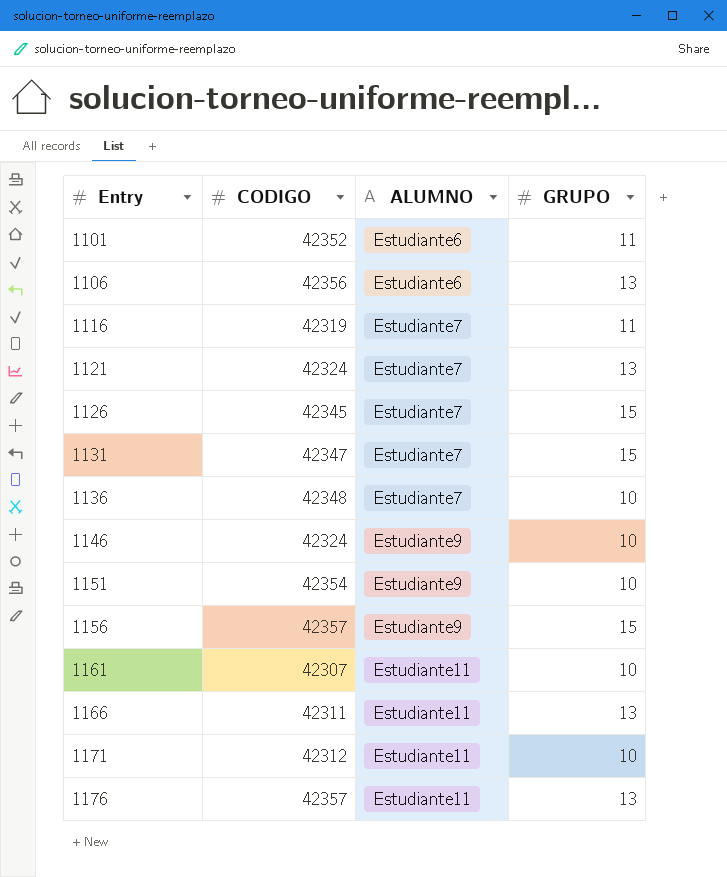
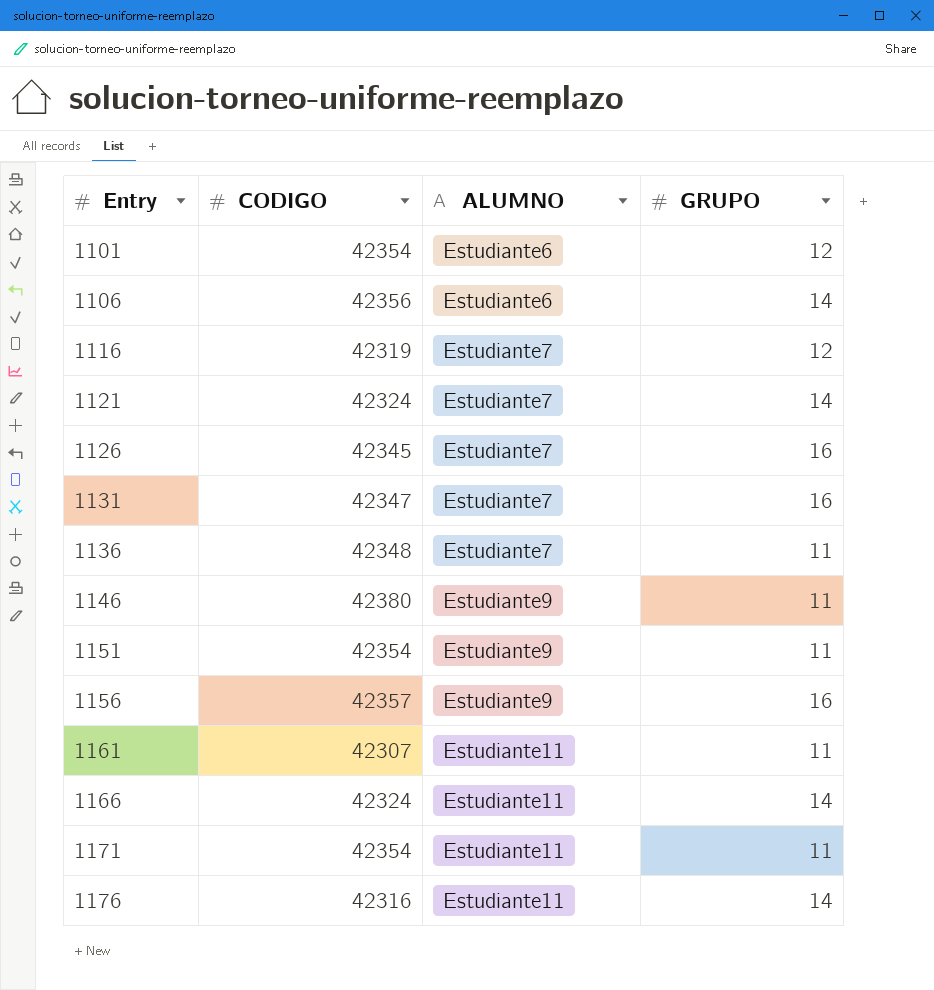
1101 | CODIGO: 42352 -> 42354
1101 | GRUPO: 11 -> 12
1106 | GRUPO: 13 -> 14
1116 | GRUPO: 11 -> 12
1121 | GRUPO: 13 -> 14
1126 | GRUPO: 15 -> 16
1131 | GRUPO: 15 -> 16
1136 | GRUPO: 10 -> 11
1146 | CODIGO: 42324 -> 42380
1146 | GRUPO: 10 -> 11
1151 | GRUPO: 10 -> 11
1156 | GRUPO: 15 -> 16
1161 | GRUPO: 10 -> 11
1166 | CODIGO: 42311 -> 42324
1166 | GRUPO: 13 -> 14
1171 | CODIGO: 42312 -> 42354
1171 | GRUPO: 10 -> 11
1176 | CODIGO: 42357 -> 42316
1176 | GRUPO: 13 -> 14

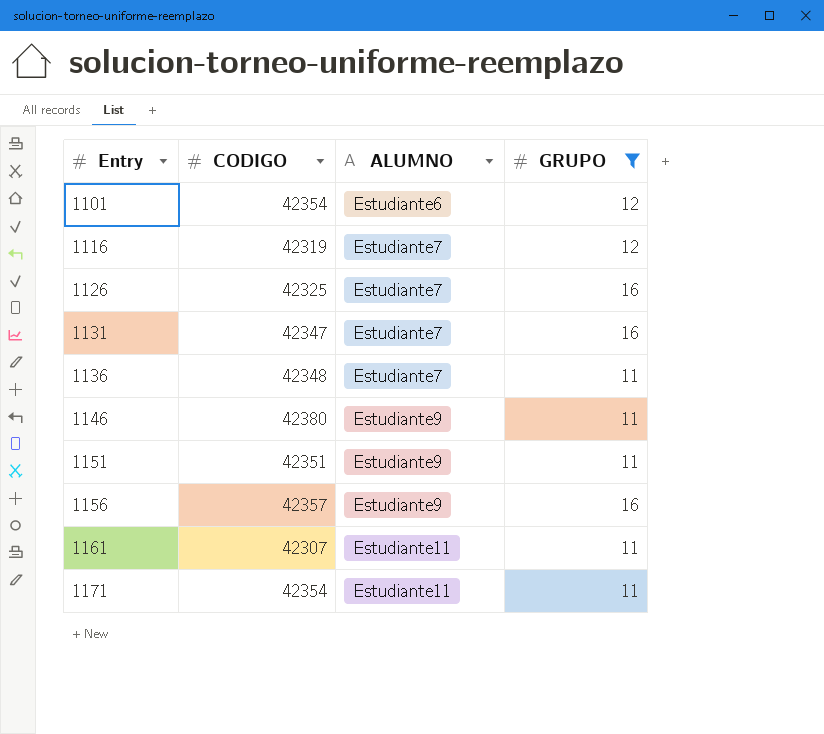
filter: none -> GRUPO != 14
1126 | CODIGO: 42345 -> 42325
1151 | CODIGO: 42354 -> 42351

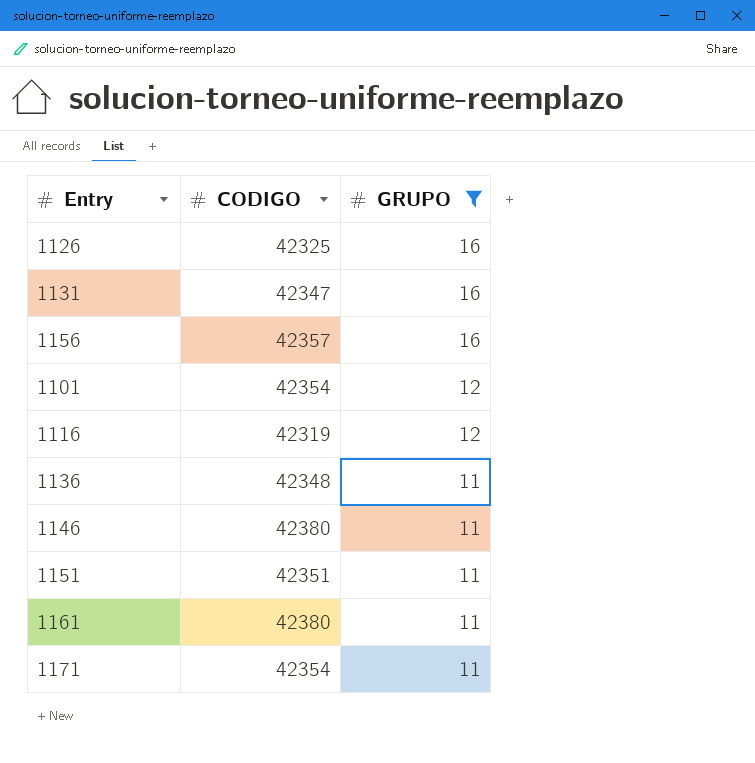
row order: Entry ascending -> GRUPO descending
column ALUMNO | position: 3 -> none
1161 | CODIGO: 42307 -> 42380

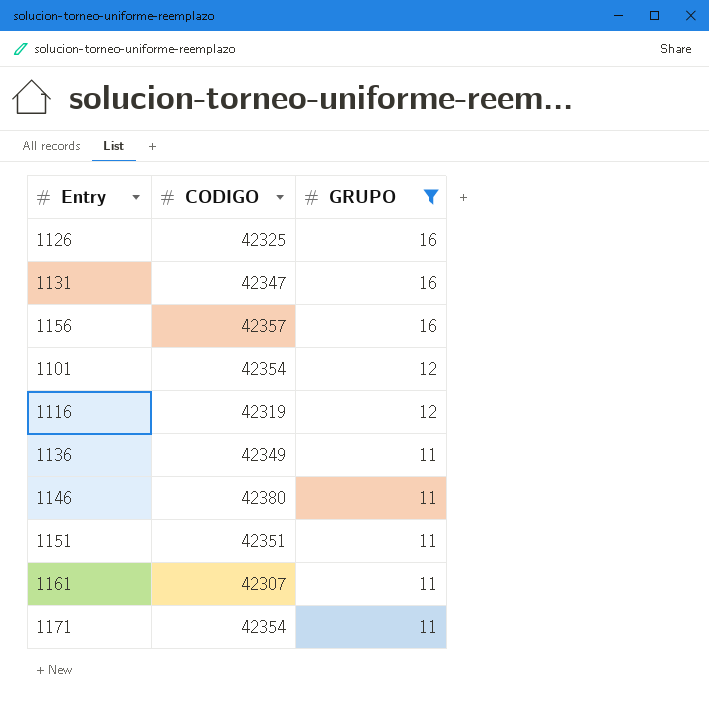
1136 | CODIGO: 42348 -> 42349
1161 | CODIGO: 42380 -> 42307

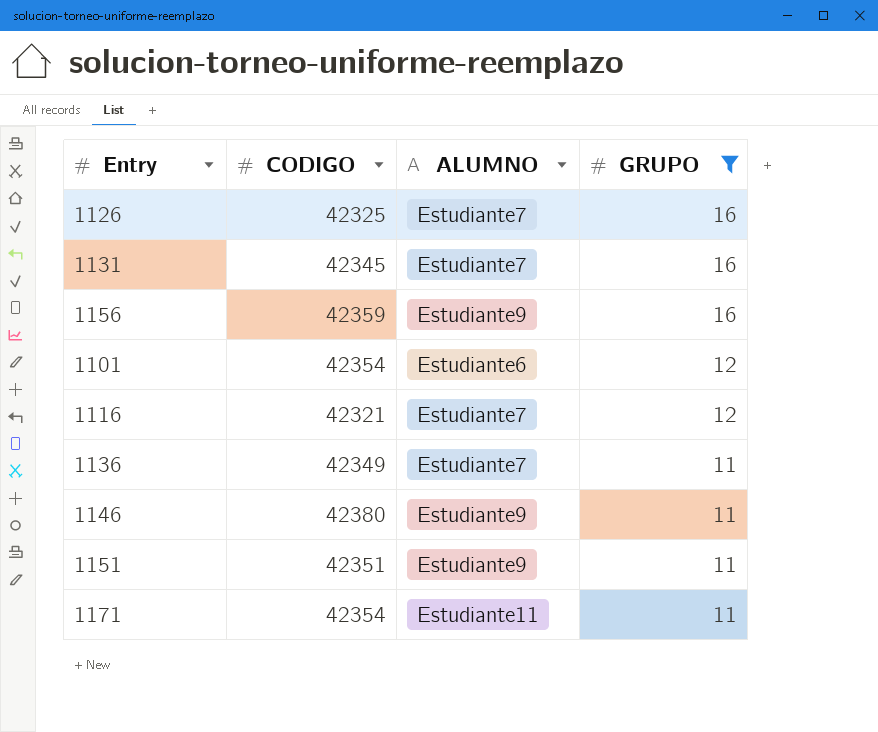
column ALUMNO | position: none -> 3
row 1161: 42307 | 11 -> none
1131 | CODIGO: 42347 -> 42345
1156 | CODIGO: 42357 -> 42359
1116 | CODIGO: 42319 -> 42321

